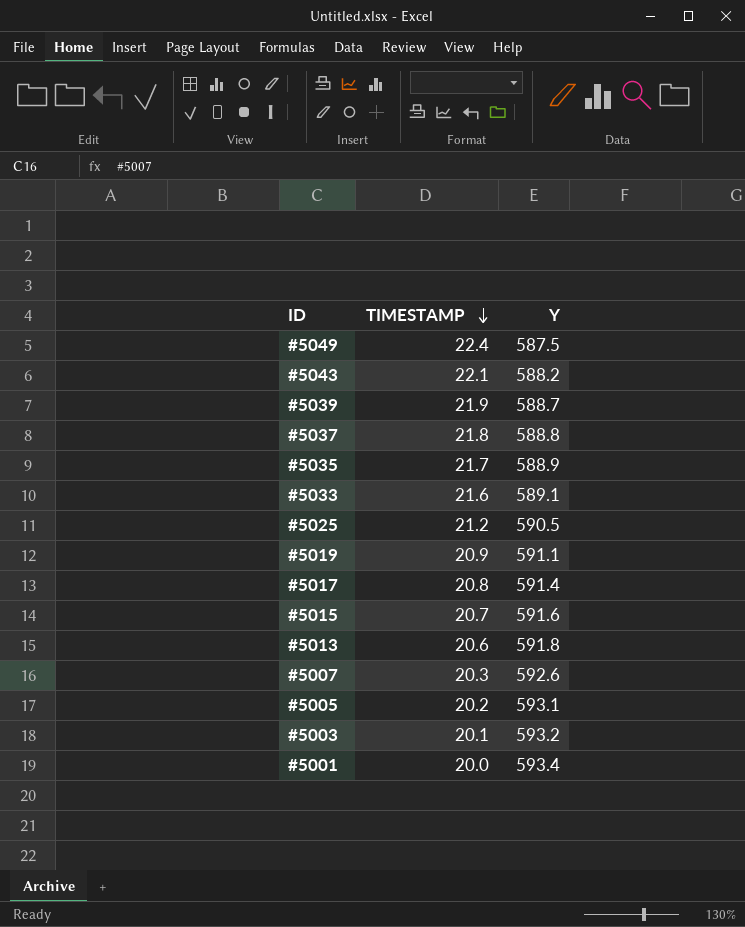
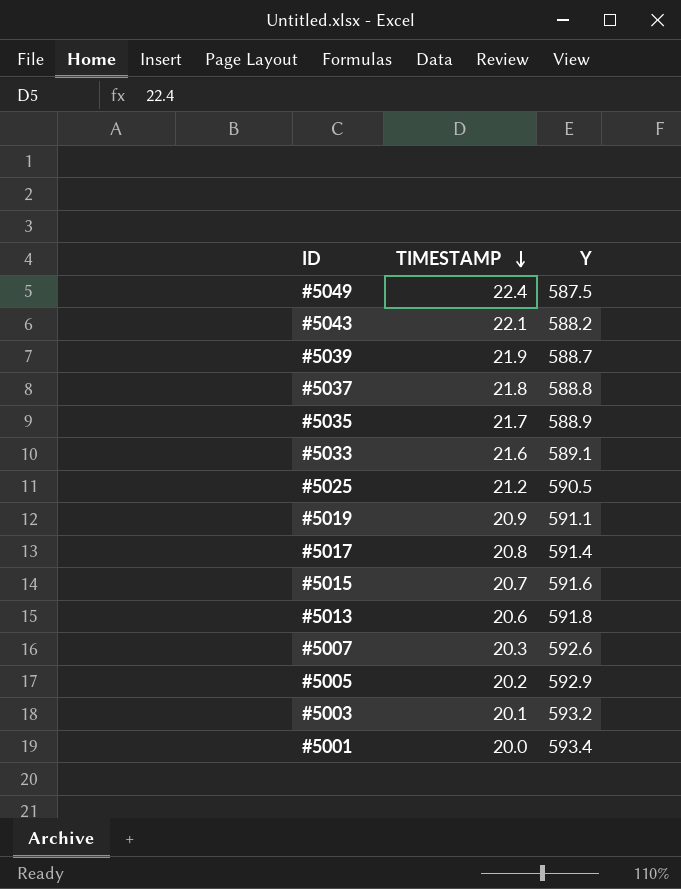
#5005 | Y: 593.1 -> 592.9

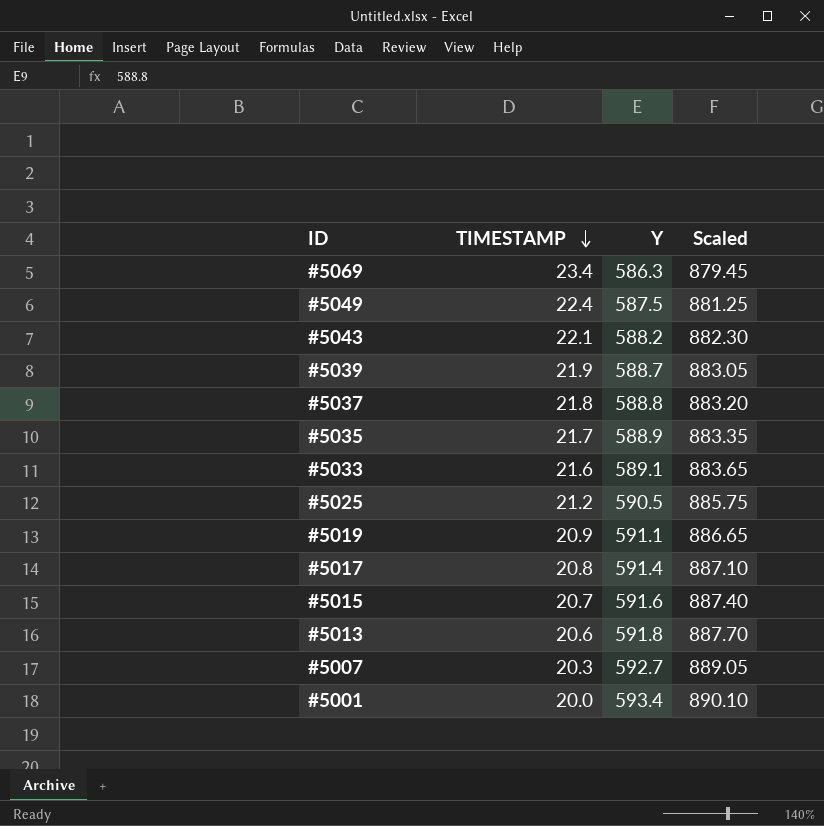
column Scaled | formula: none -> [Y] * 1.5
row #5005: 20.2 | 592.9 -> none
row #5003: 20.1 | 593.2 -> none
row #5069: none -> 23.4 | 586.3 | 879.45
#5007 | Y: 592.6 -> 592.7

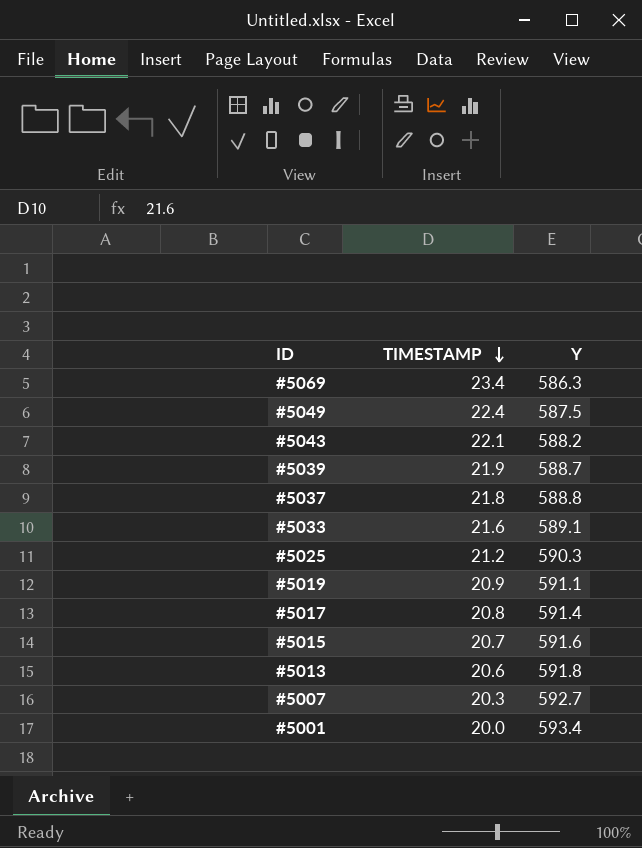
column Scaled | formula: [Y] * 1.5 -> none
row #5035: 21.7 | 588.9 | 883.35 -> none
#5025 | Y: 590.5 -> 590.3

